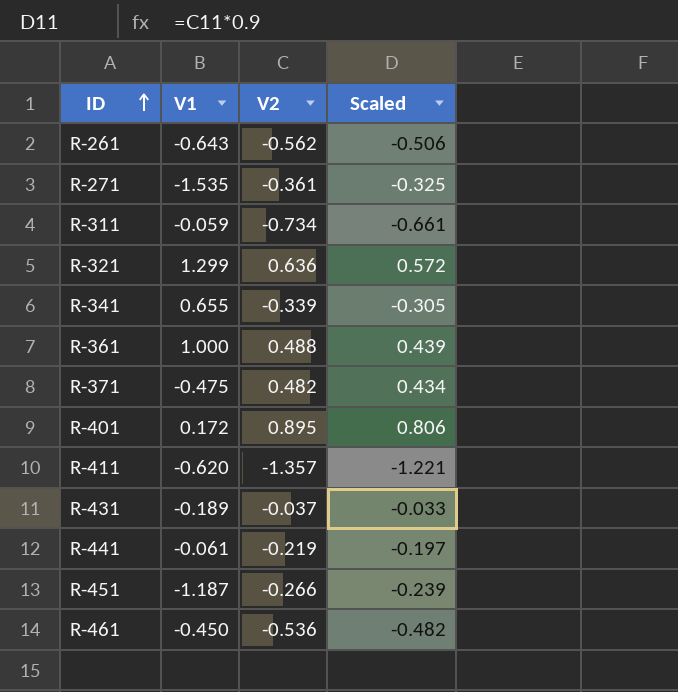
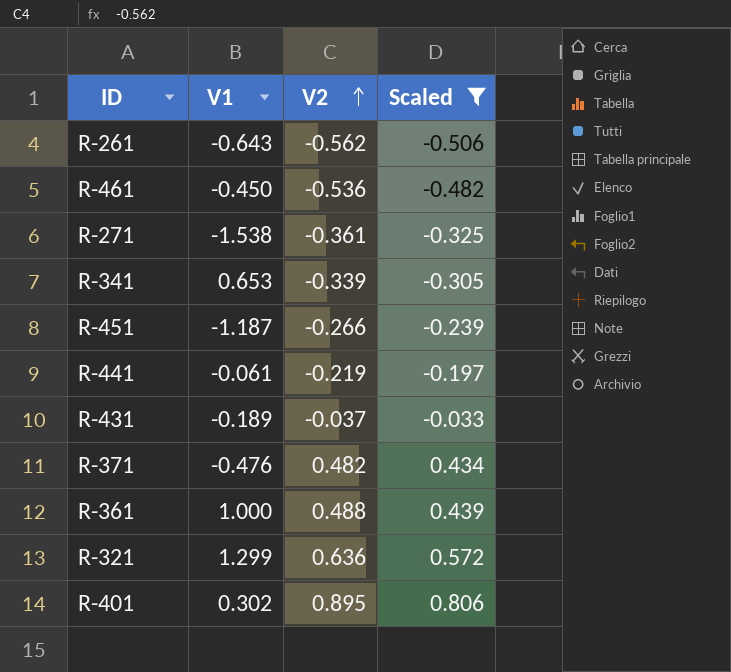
filter: none -> Scaled >= -0.506
row order: ID ascending -> V2 ascending
R-271 | V1: -1.535 -> -1.538
R-341 | V1: 0.655 -> 0.653
R-371 | V1: -0.475 -> -0.476
R-401 | V1: 0.172 -> 0.302

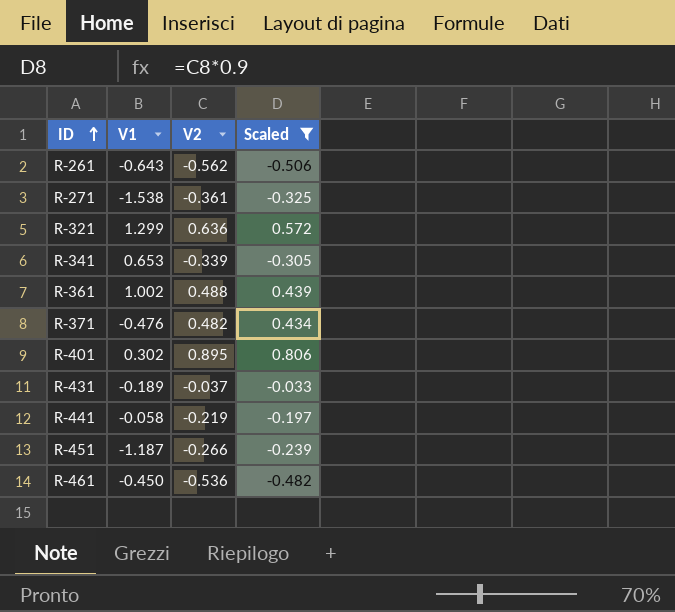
row order: V2 ascending -> ID ascending
R-361 | V1: 1.000 -> 1.002
R-441 | V1: -0.061 -> -0.058

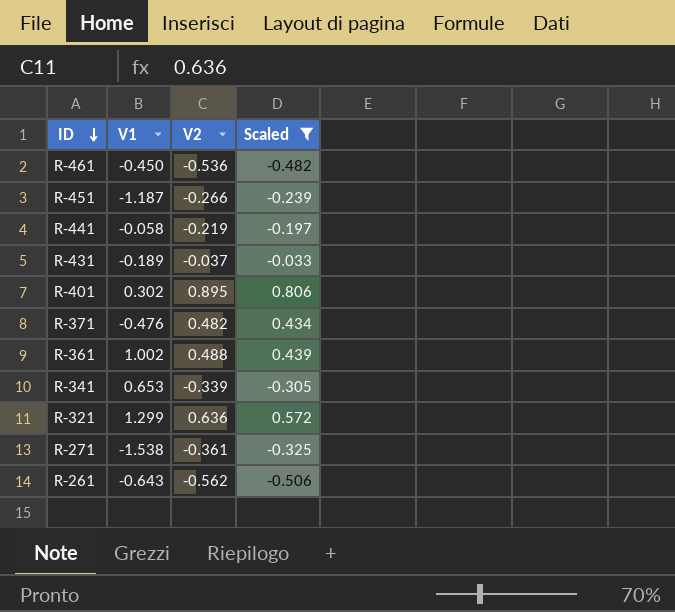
row order: ID ascending -> ID descending

